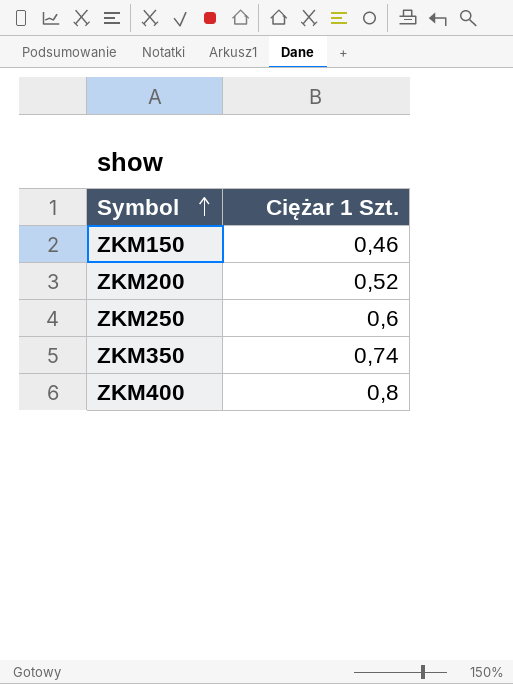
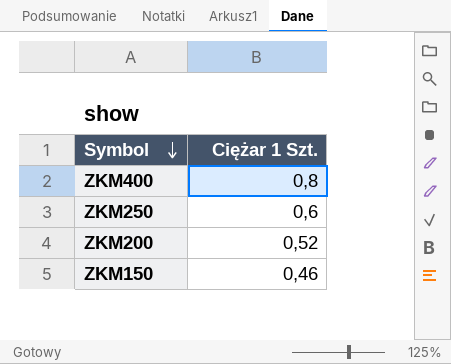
row order: Symbol ascending -> Symbol descending
row ZKM350: 0,74 -> none

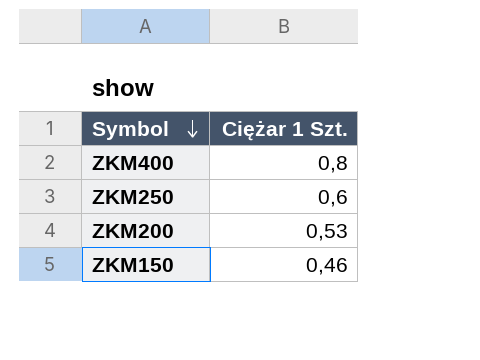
ZKM200 | Ciężar 1 Szt.: 0,52 -> 0,53

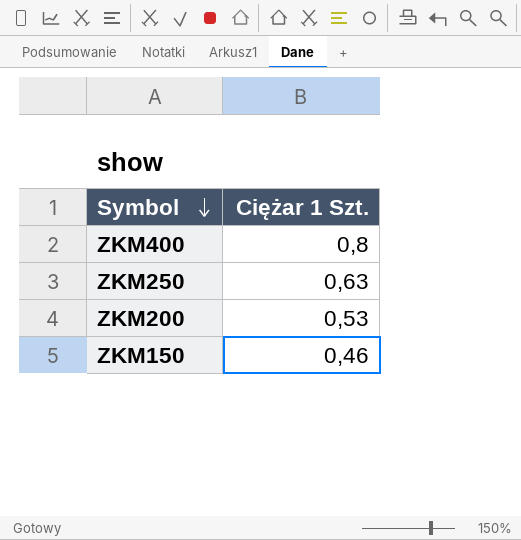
ZKM250 | Ciężar 1 Szt.: 0,6 -> 0,63

